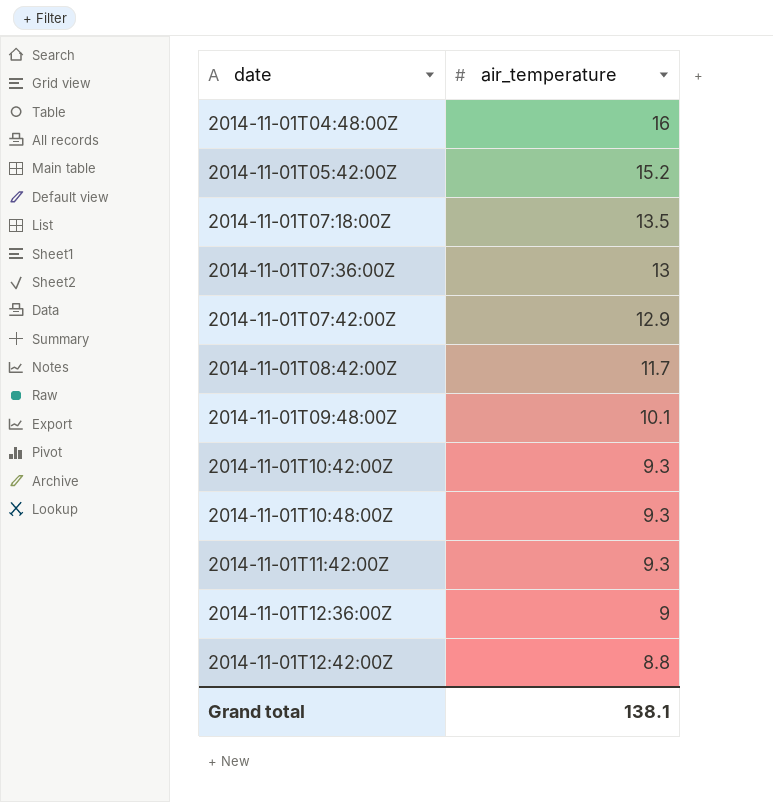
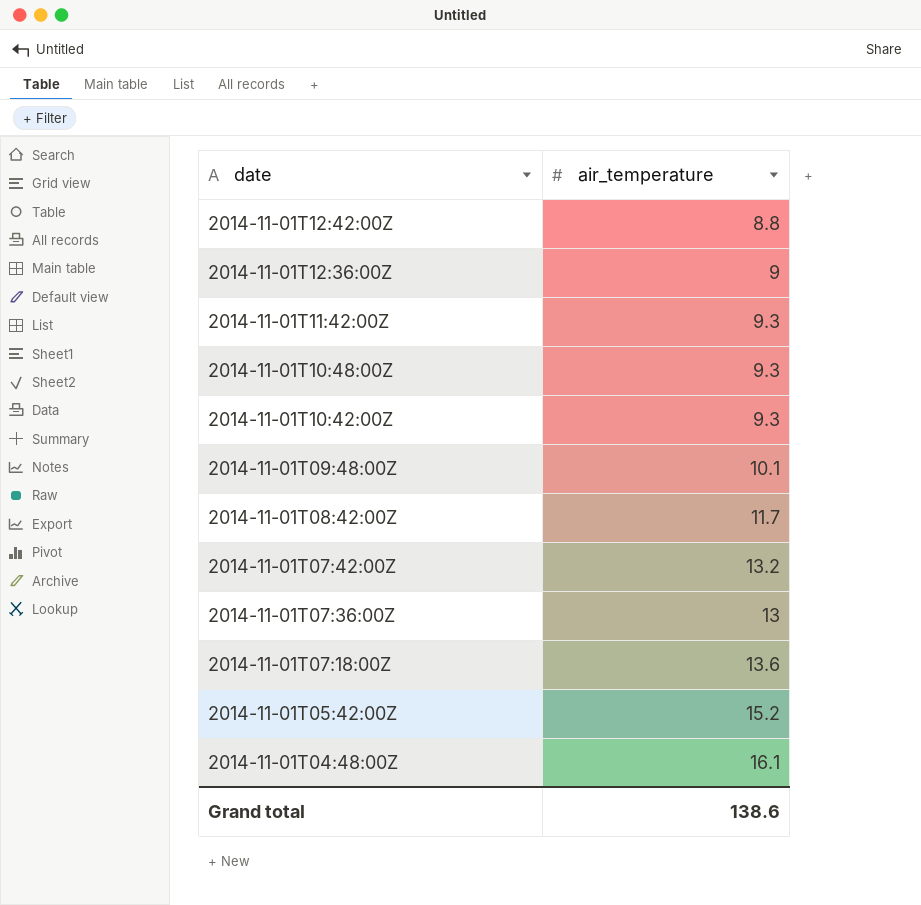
row order: date ascending -> date descending
2014-11-01T07:42:00Z | air_temperature: 12.9 -> 13.2
2014-11-01T07:18:00Z | air_temperature: 13.5 -> 13.6
2014-11-01T04:48:00Z | air_temperature: 16 -> 16.1
Grand total | air_temperature: 138.1 -> 138.6

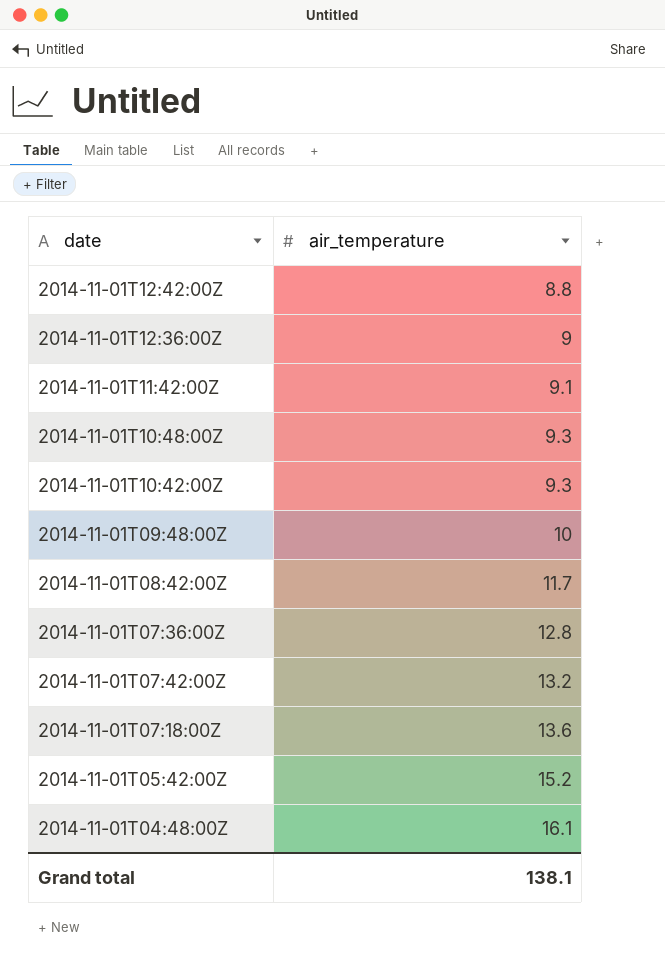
row order: date descending -> air_temperature ascending
2014-11-01T11:42:00Z | air_temperature: 9.3 -> 9.1
2014-11-01T09:48:00Z | air_temperature: 10.1 -> 10
2014-11-01T07:36:00Z | air_temperature: 13 -> 12.8
Grand total | air_temperature: 138.6 -> 138.1

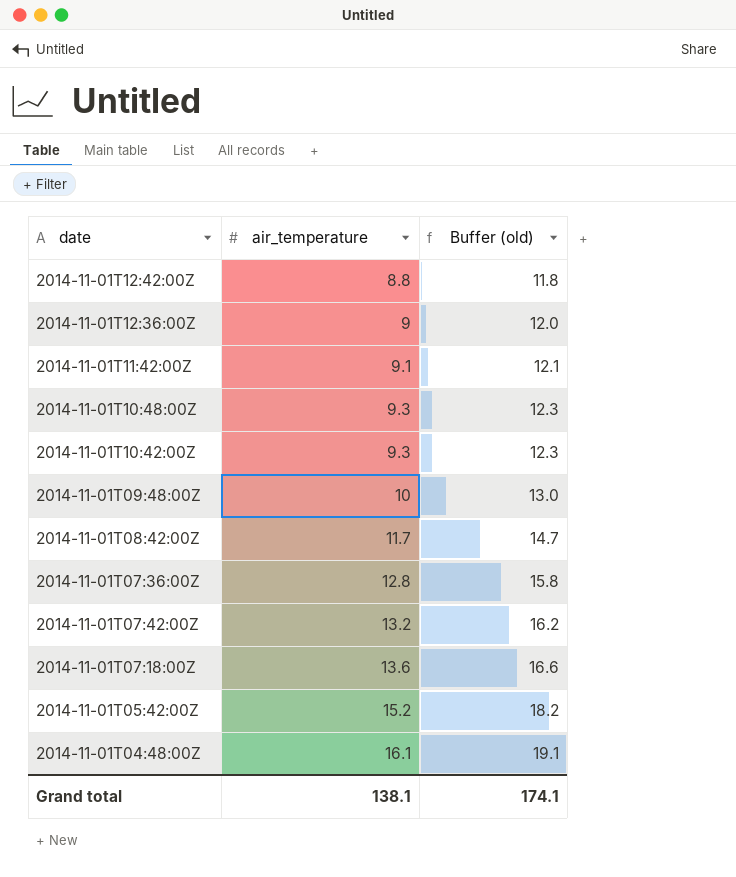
column Buffer (old) | formula: none -> [air_temperature] + 3

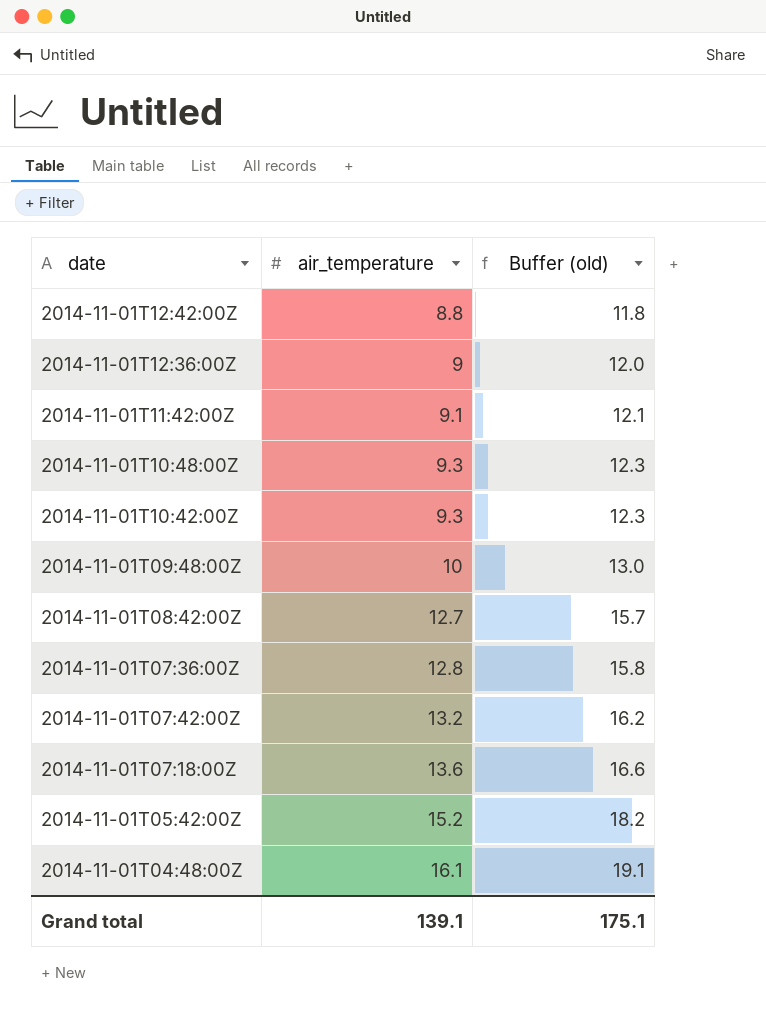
2014-11-01T08:42:00Z | air_temperature: 11.7 -> 12.7
2014-11-01T08:42:00Z | Buffer (old): 14.7 -> 15.7
Grand total | air_temperature: 138.1 -> 139.1
Grand total | Buffer (old): 174.1 -> 175.1

